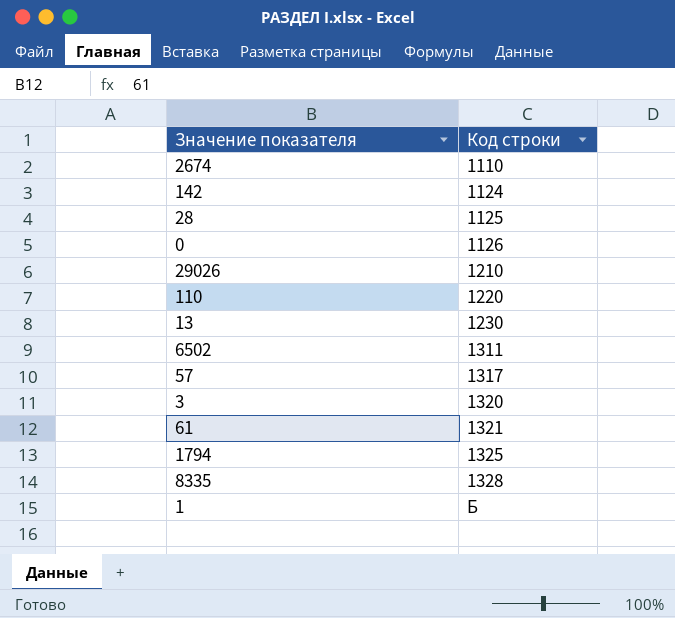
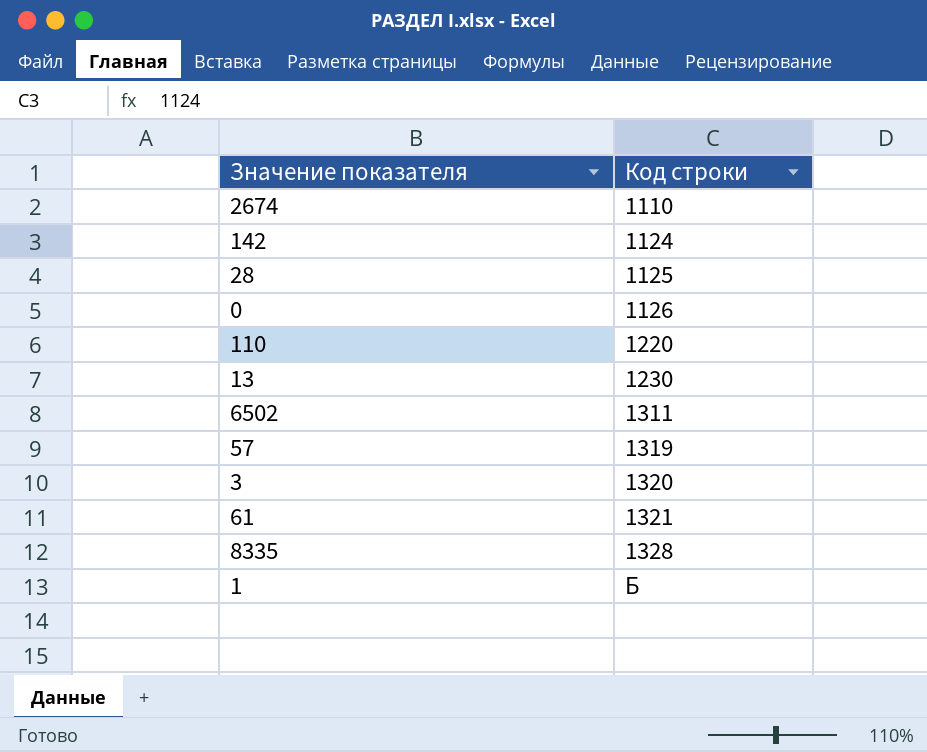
row 29026: 1210 -> none
row 1794: 1325 -> none
57 | Код строки: 1317 -> 1319

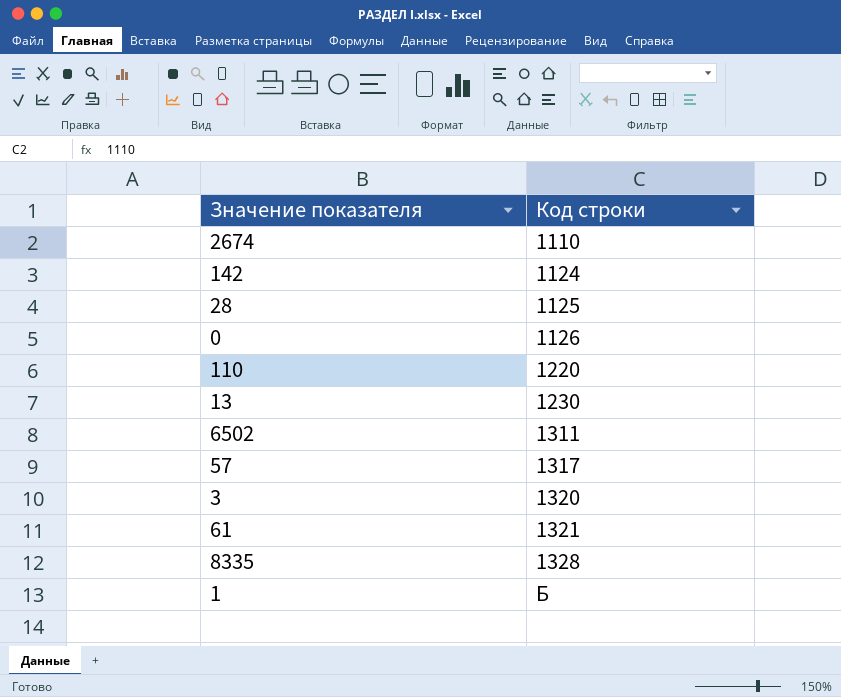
57 | Код строки: 1319 -> 1317

